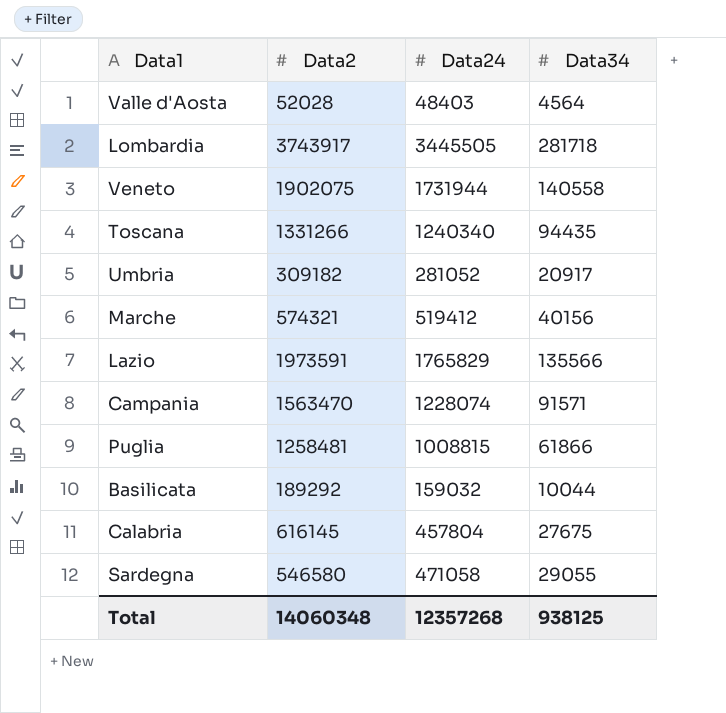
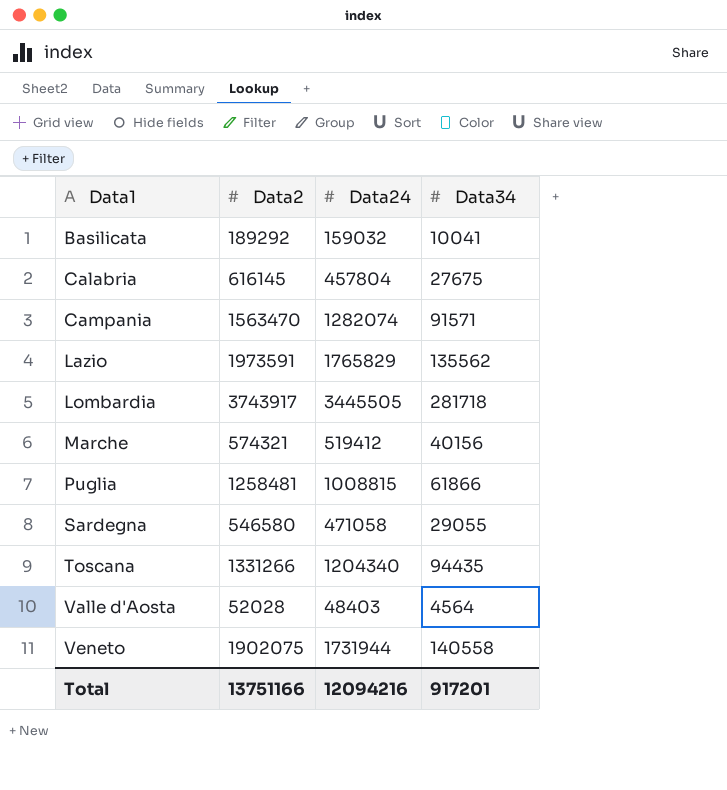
row order: none -> Data1 ascending
row Umbria: 309182 | 281052 | 20917 -> none
Basilicata | Data34: 10044 -> 10041
Campania | Data24: 1228074 -> 1282074
Lazio | Data34: 135566 -> 135562
Toscana | Data24: 1240340 -> 1204340
Total | Data2: 14060348 -> 13751166
Total | Data24: 12357268 -> 12094216
Total | Data34: 938125 -> 917201

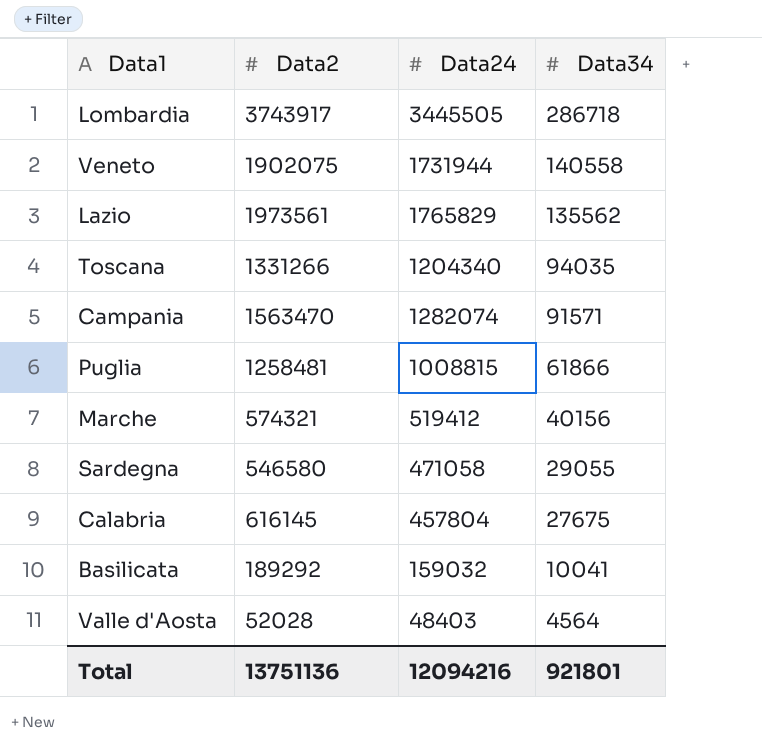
row order: Data1 ascending -> Data34 descending
Lombardia | Data34: 281718 -> 286718
Lazio | Data2: 1973591 -> 1973561
Toscana | Data34: 94435 -> 94035
Total | Data2: 13751166 -> 13751136
Total | Data34: 917201 -> 921801

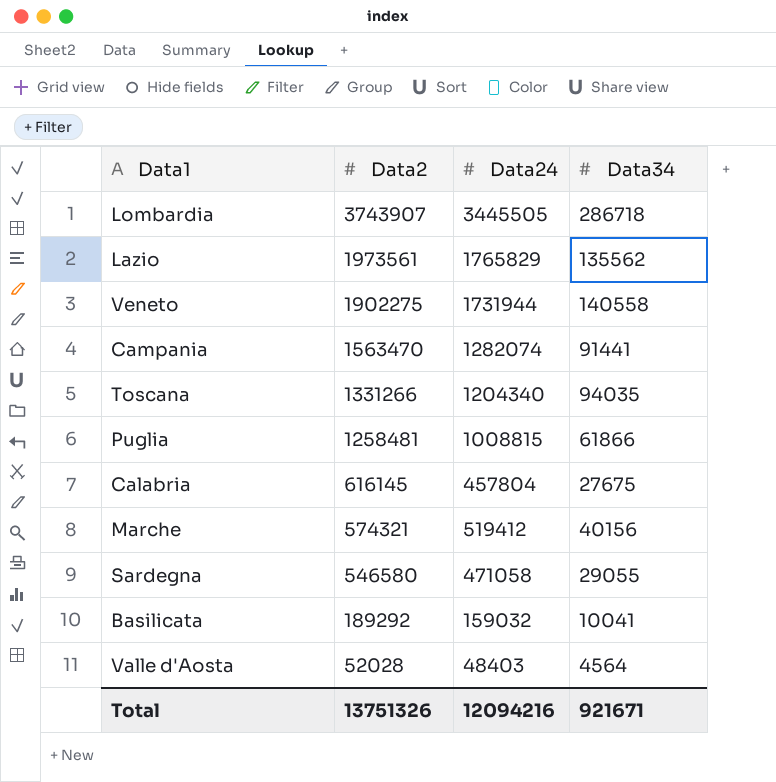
row order: Data34 descending -> Data2 descending
Lombardia | Data2: 3743917 -> 3743907
Veneto | Data2: 1902075 -> 1902275
Campania | Data34: 91571 -> 91441
Total | Data2: 13751136 -> 13751326
Total | Data34: 921801 -> 921671

